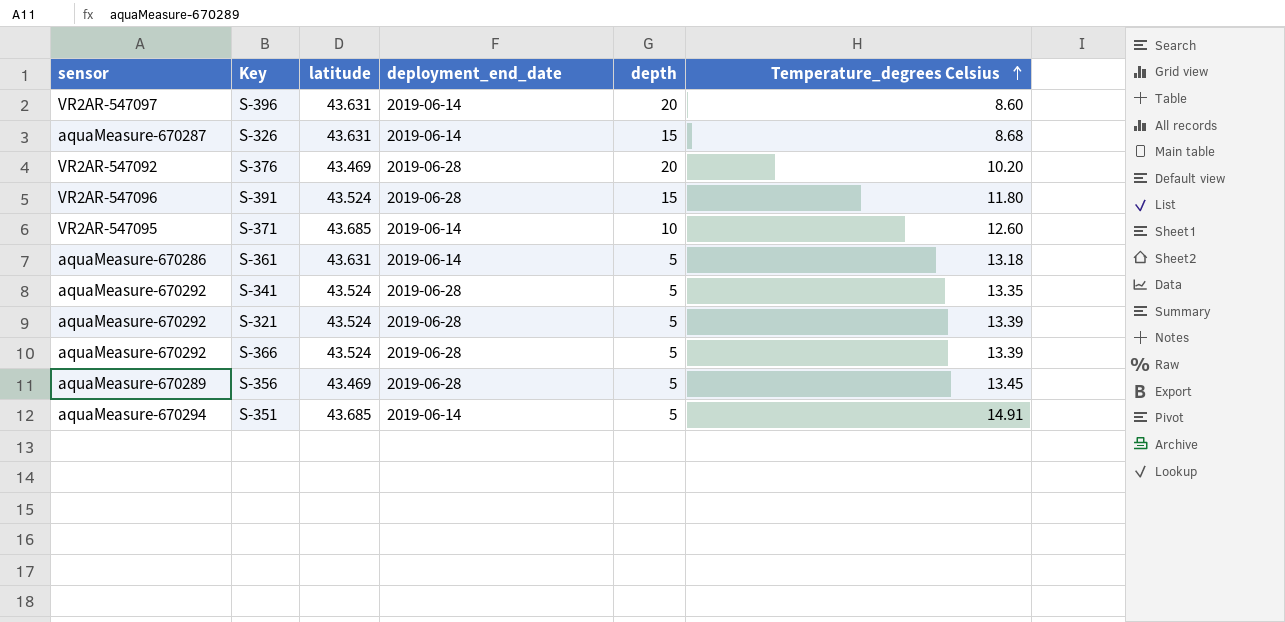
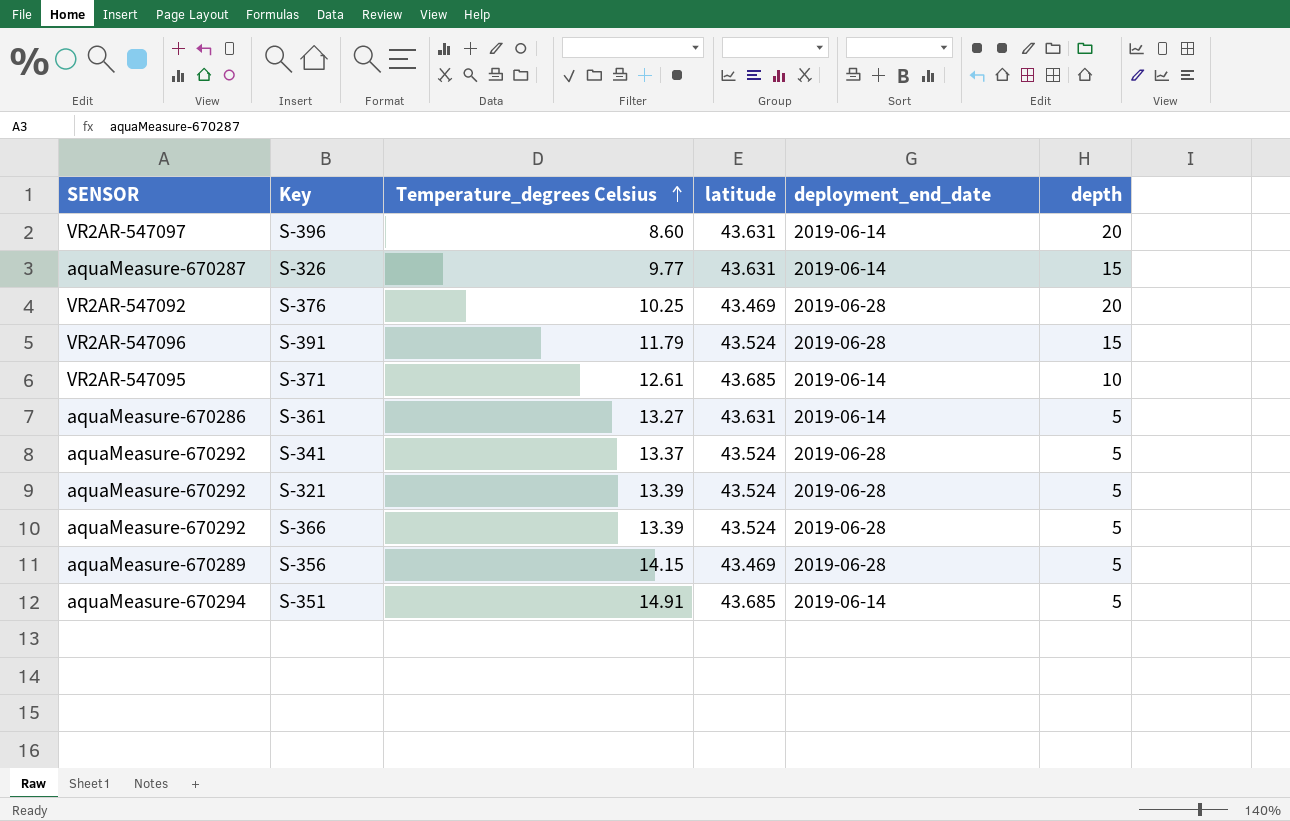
column name: sensor -> SENSOR
column Temperature_degrees Celsius | position: 6 -> 3
S-326 | Temperature_degrees Celsius: 8.68 -> 9.77
S-376 | Temperature_degrees Celsius: 10.20 -> 10.25
S-391 | Temperature_degrees Celsius: 11.80 -> 11.79
S-371 | Temperature_degrees Celsius: 12.60 -> 12.61
S-361 | Temperature_degrees Celsius: 13.18 -> 13.27
S-341 | Temperature_degrees Celsius: 13.35 -> 13.37
S-356 | Temperature_degrees Celsius: 13.45 -> 14.15

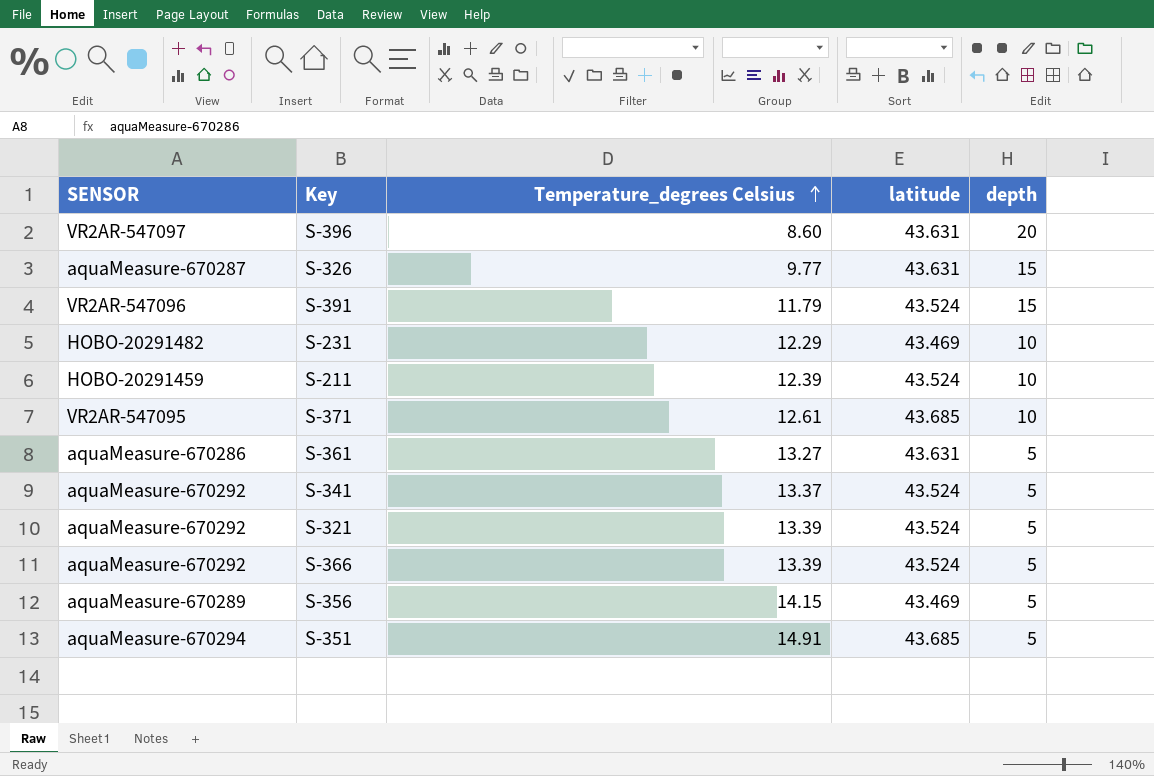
column deployment_end_date | position: 5 -> none
row S-376: VR2AR-547092 | 10.25 | 43.469 | 2019-06-28 | 20 -> none
row S-231: none -> HOBO-20291482 | 12.29 | 43.469 | 10
row S-211: none -> HOBO-20291459 | 12.39 | 43.524 | 10

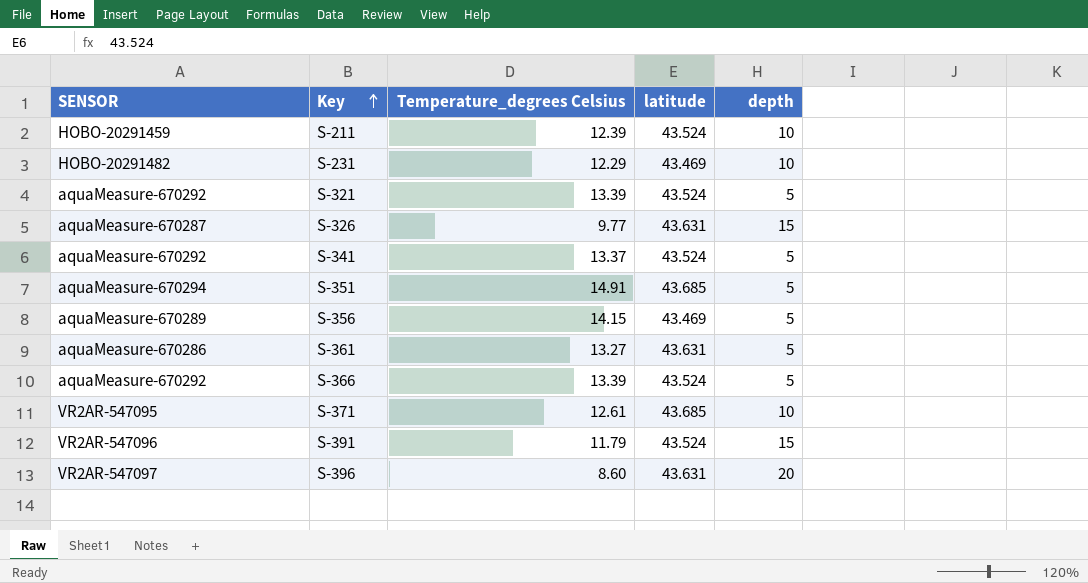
row order: Temperature_degrees Celsius ascending -> Key ascending

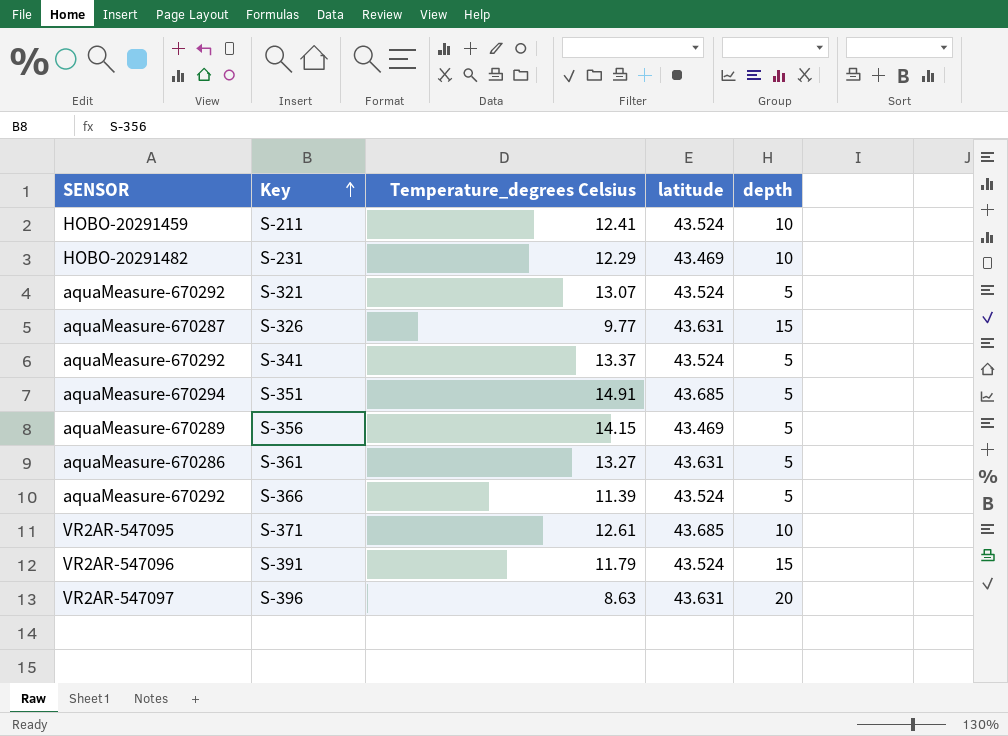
S-211 | Temperature_degrees Celsius: 12.39 -> 12.41
S-321 | Temperature_degrees Celsius: 13.39 -> 13.07
S-366 | Temperature_degrees Celsius: 13.39 -> 11.39
S-396 | Temperature_degrees Celsius: 8.60 -> 8.63

